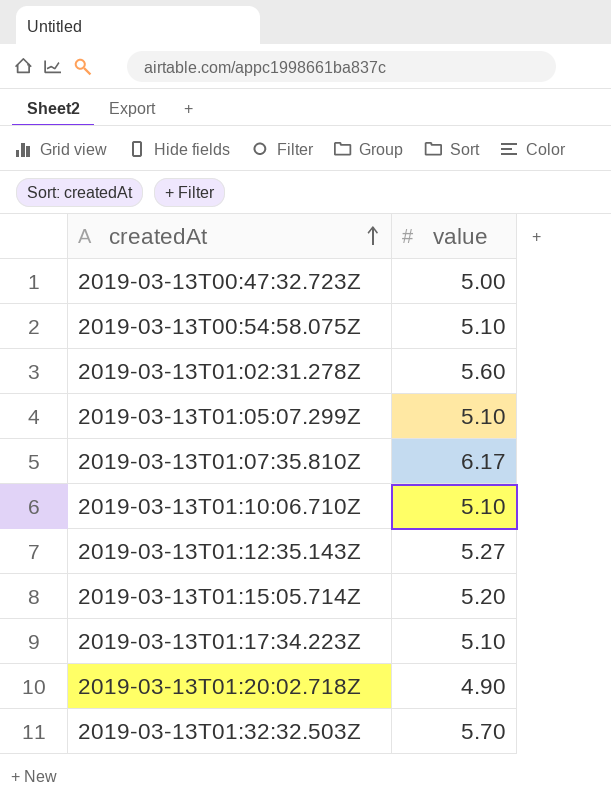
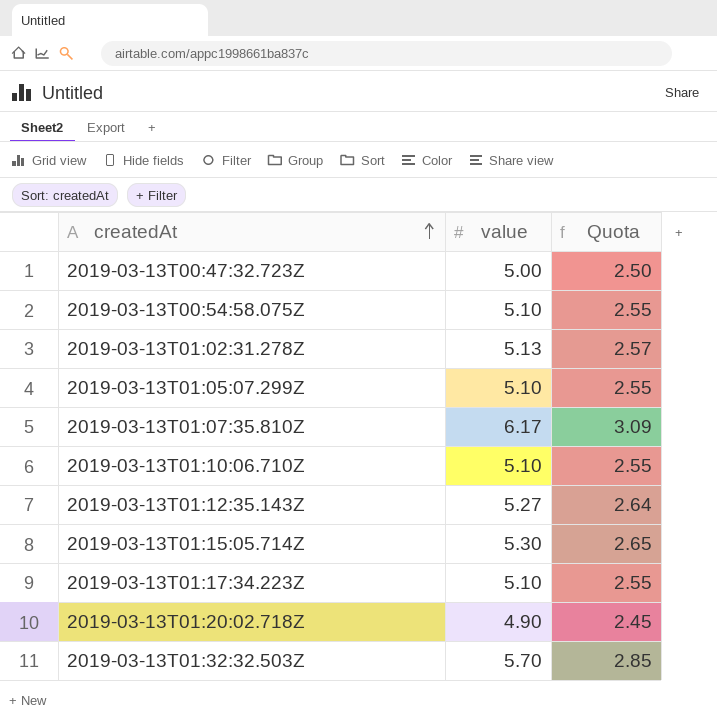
column Quota | formula: none -> [value] * 0.5
2019-03-13T01:02:31.278Z | value: 5.60 -> 5.13
2019-03-13T01:15:05.714Z | value: 5.20 -> 5.30

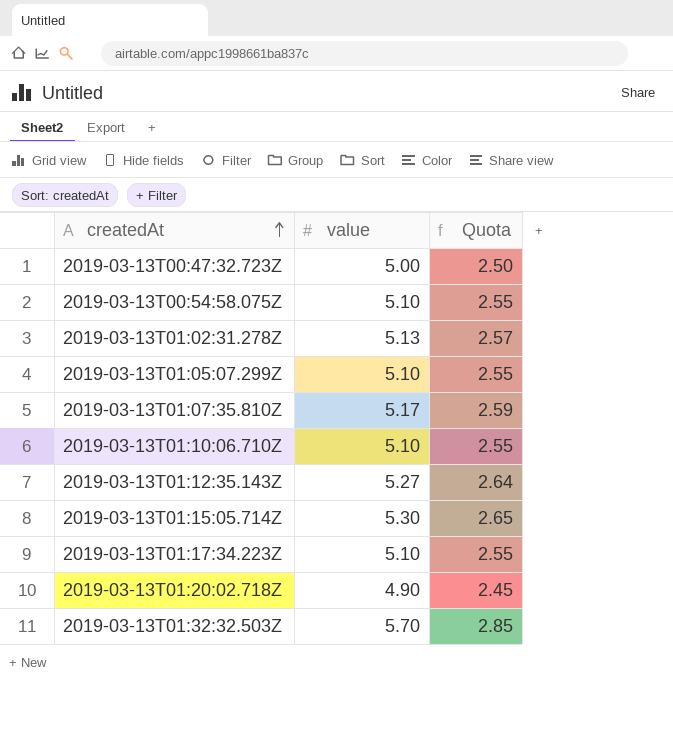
2019-03-13T01:07:35.810Z | value: 6.17 -> 5.17
2019-03-13T01:07:35.810Z | Quota: 3.09 -> 2.59

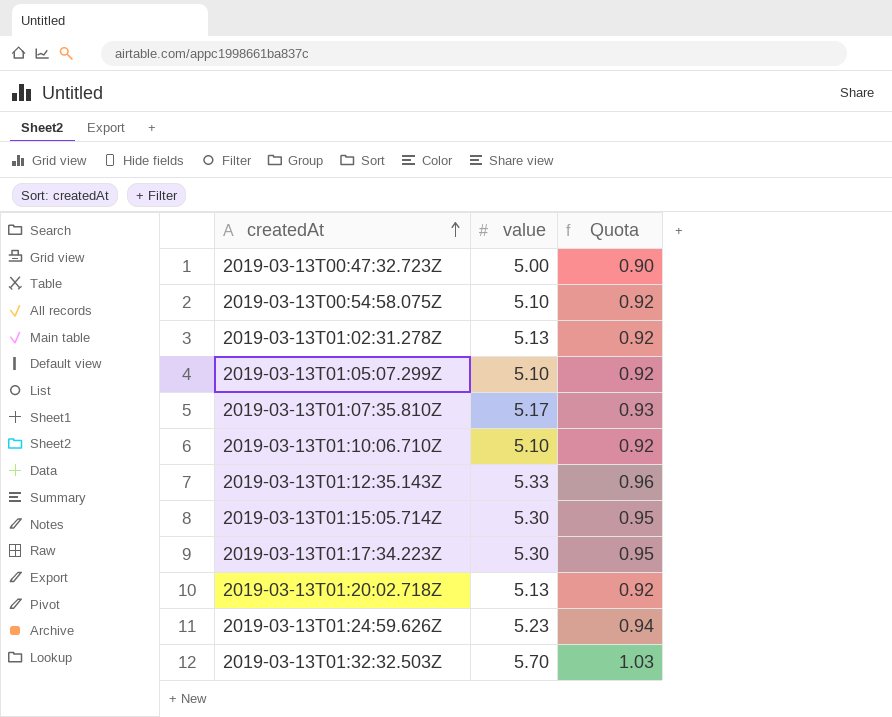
column Quota | formula: [value] * 0.5 -> [value] * 0.18
2019-03-13T01:12:35.143Z | value: 5.27 -> 5.33
2019-03-13T01:17:34.223Z | value: 5.10 -> 5.30
2019-03-13T01:20:02.718Z | value: 4.90 -> 5.13
row 2019-03-13T01:24:59.626Z: none -> 5.23 | 0.94

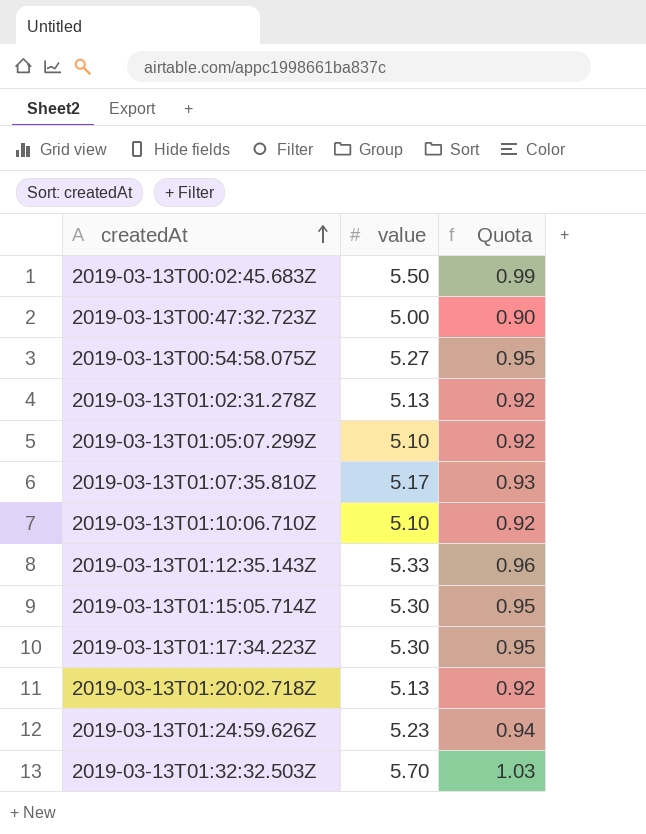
row 2019-03-13T00:02:45.683Z: none -> 5.50 | 0.99
2019-03-13T00:54:58.075Z | value: 5.10 -> 5.27
2019-03-13T00:54:58.075Z | Quota: 0.92 -> 0.95

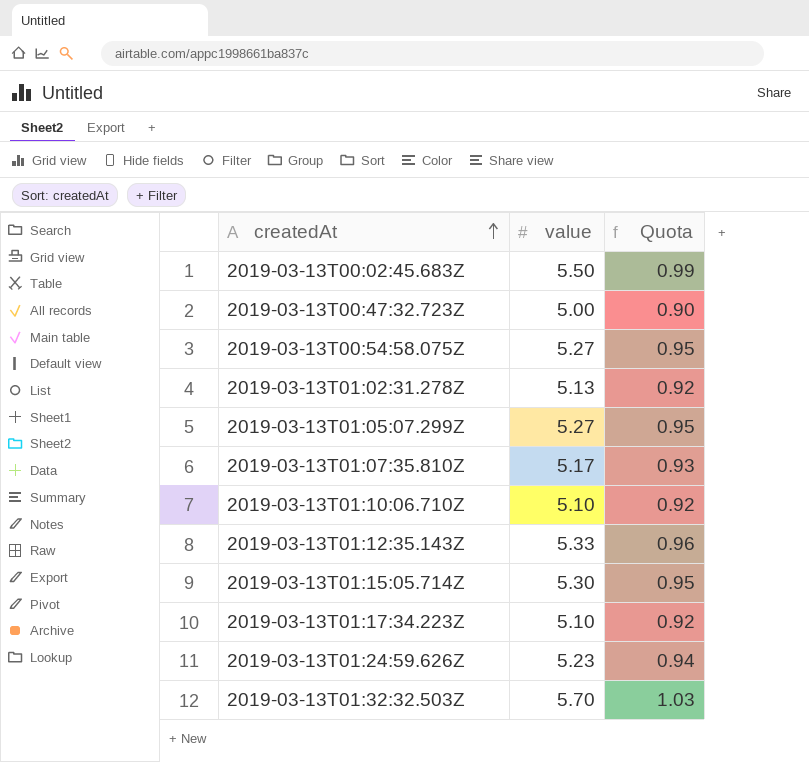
row 2019-03-13T01:20:02.718Z: 5.13 | 0.92 -> none
2019-03-13T01:05:07.299Z | value: 5.10 -> 5.27
2019-03-13T01:05:07.299Z | Quota: 0.92 -> 0.95
2019-03-13T01:17:34.223Z | value: 5.30 -> 5.10
2019-03-13T01:17:34.223Z | Quota: 0.95 -> 0.92

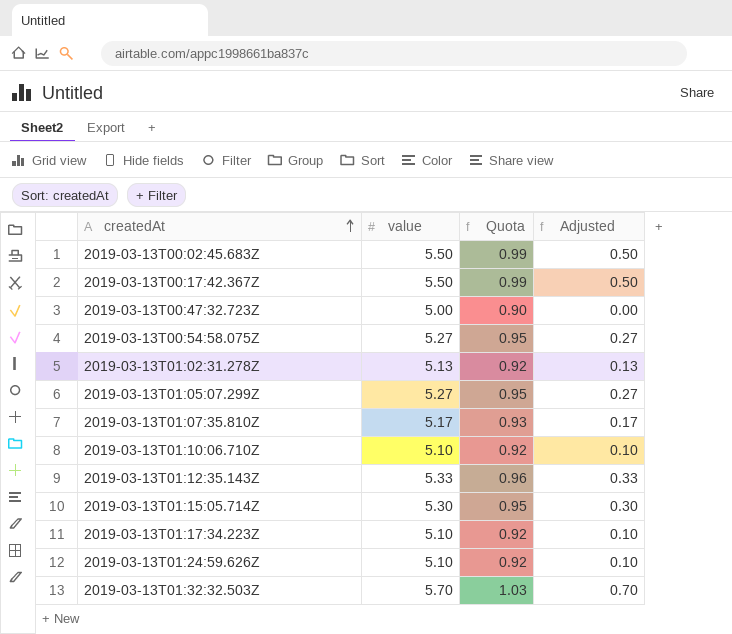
column Adjusted | formula: none -> [value] - 5
row 2019-03-13T00:17:42.367Z: none -> 5.50 | 0.99 | 0.50
2019-03-13T01:24:59.626Z | value: 5.23 -> 5.10
2019-03-13T01:24:59.626Z | Quota: 0.94 -> 0.92

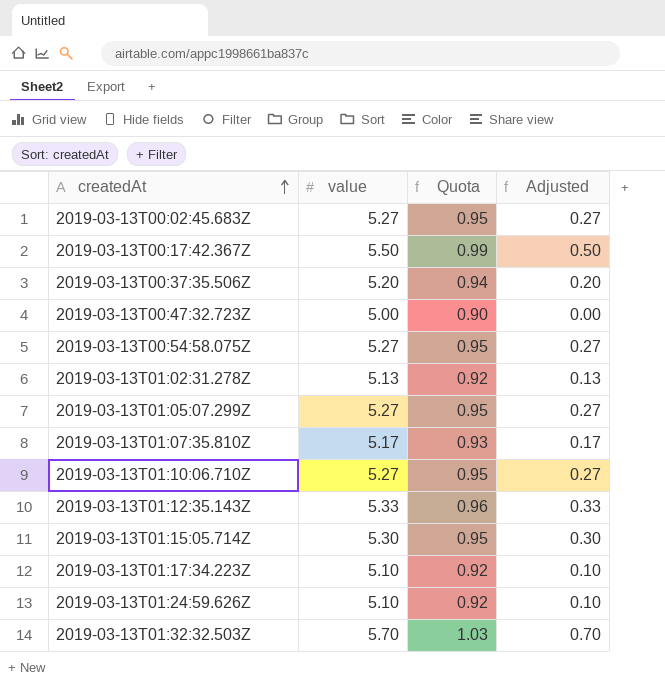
2019-03-13T00:02:45.683Z | value: 5.50 -> 5.27
2019-03-13T00:02:45.683Z | Quota: 0.99 -> 0.95
2019-03-13T00:02:45.683Z | Adjusted: 0.50 -> 0.27
row 2019-03-13T00:37:35.506Z: none -> 5.20 | 0.94 | 0.20
2019-03-13T01:10:06.710Z | value: 5.10 -> 5.27
2019-03-13T01:10:06.710Z | Quota: 0.92 -> 0.95
2019-03-13T01:10:06.710Z | Adjusted: 0.10 -> 0.27

